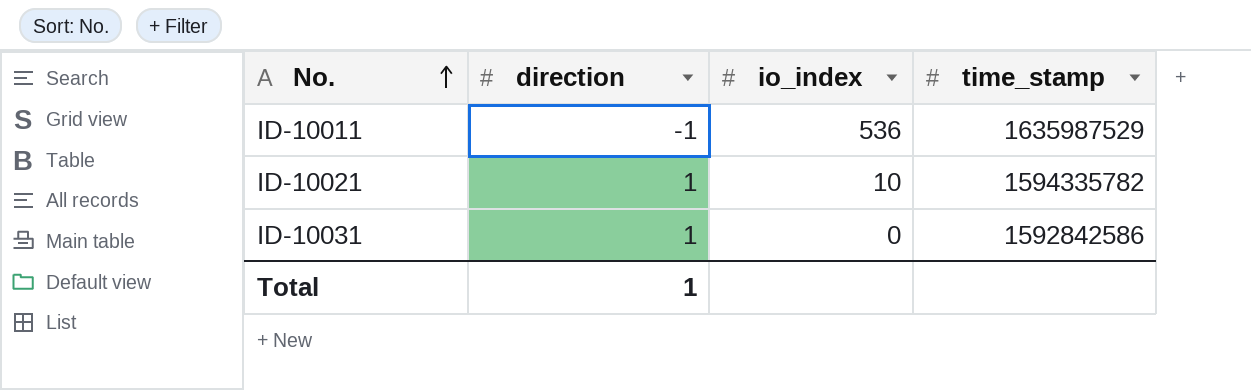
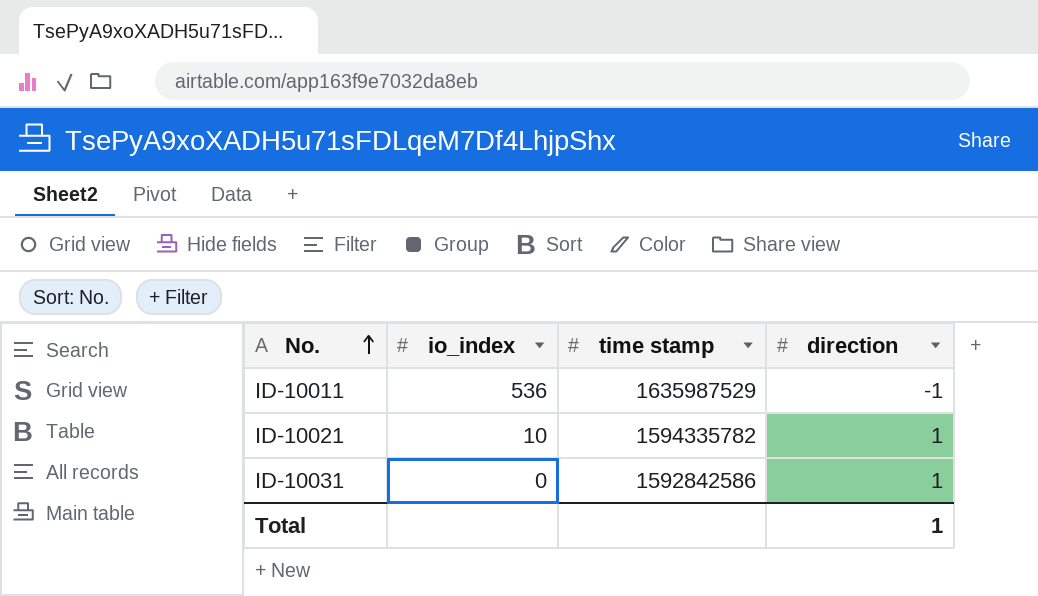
column name: time_stamp -> time stamp
column direction | position: 2 -> 4

